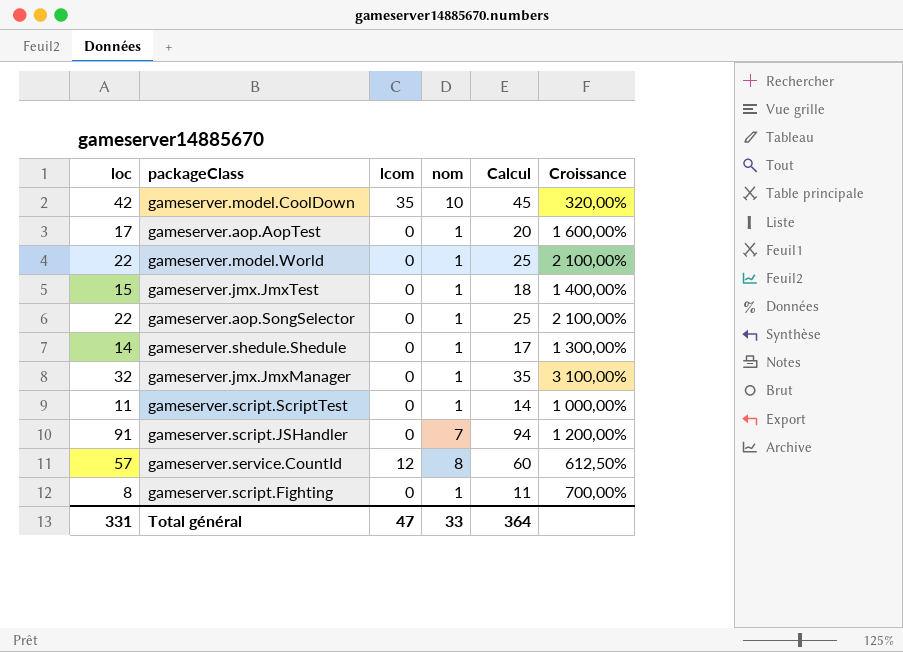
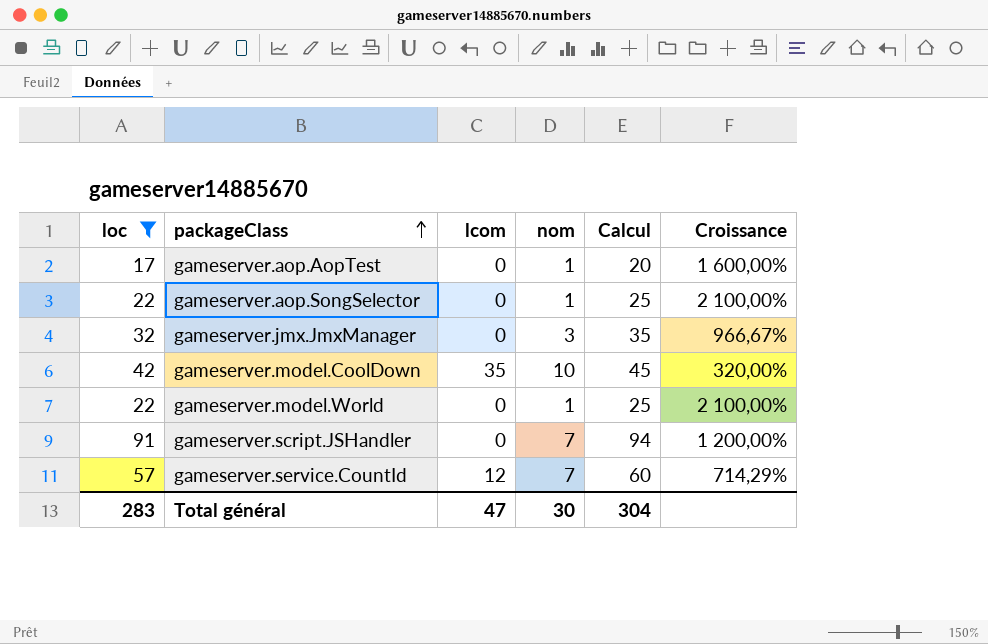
filter: none -> loc >= 17
row order: none -> packageClass ascending
gameserver.jmx.JmxManager | nom: 1 -> 3
gameserver.jmx.JmxManager | Croissance: 3 100,00% -> 966,67%
gameserver.service.CountId | nom: 8 -> 7
gameserver.service.CountId | Croissance: 612,50% -> 714,29%
Total général | loc: 331 -> 283
Total général | nom: 33 -> 30
Total général | Calcul: 364 -> 304

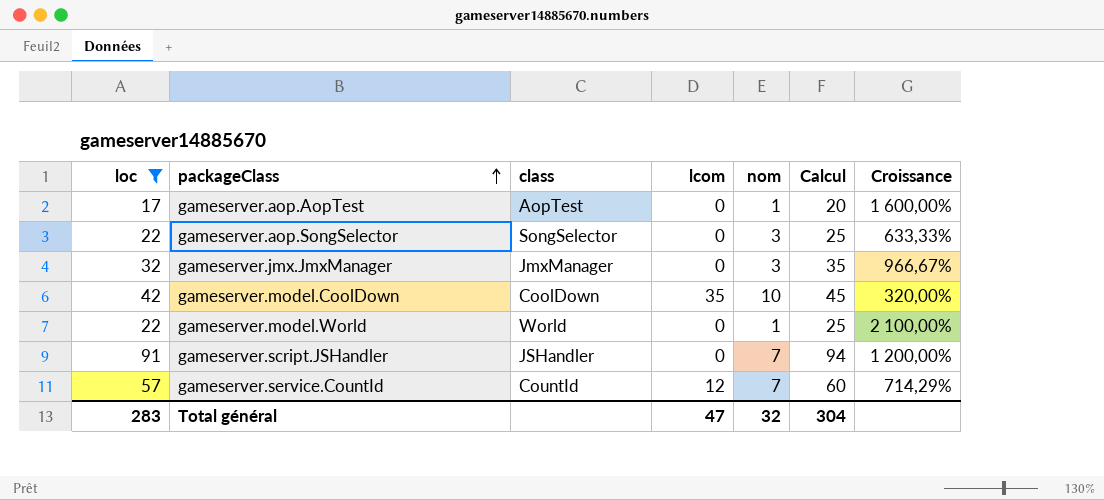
column class | position: none -> 3
gameserver.aop.SongSelector | nom: 1 -> 3
gameserver.aop.SongSelector | Croissance: 2 100,00% -> 633,33%
Total général | nom: 30 -> 32

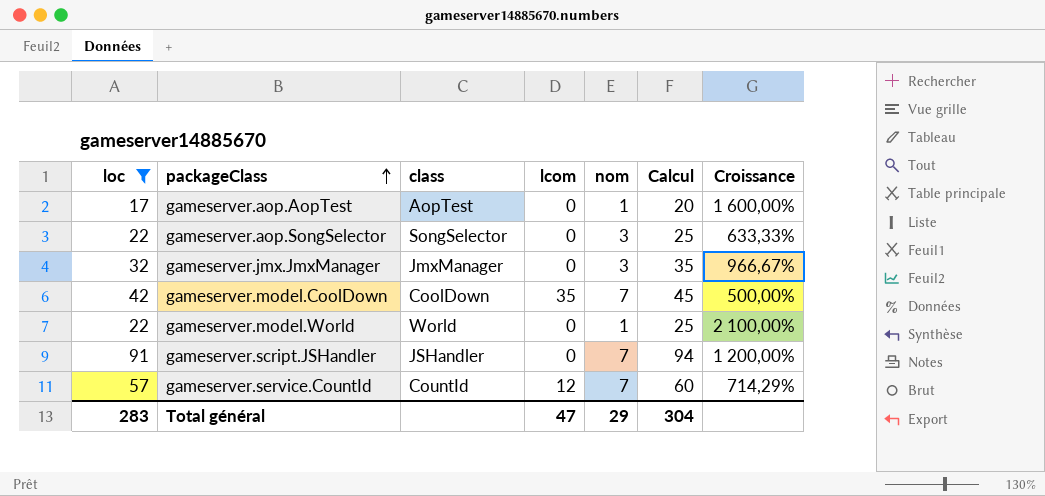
gameserver.model.CoolDown | nom: 10 -> 7
gameserver.model.CoolDown | Croissance: 320,00% -> 500,00%
Total général | nom: 32 -> 29

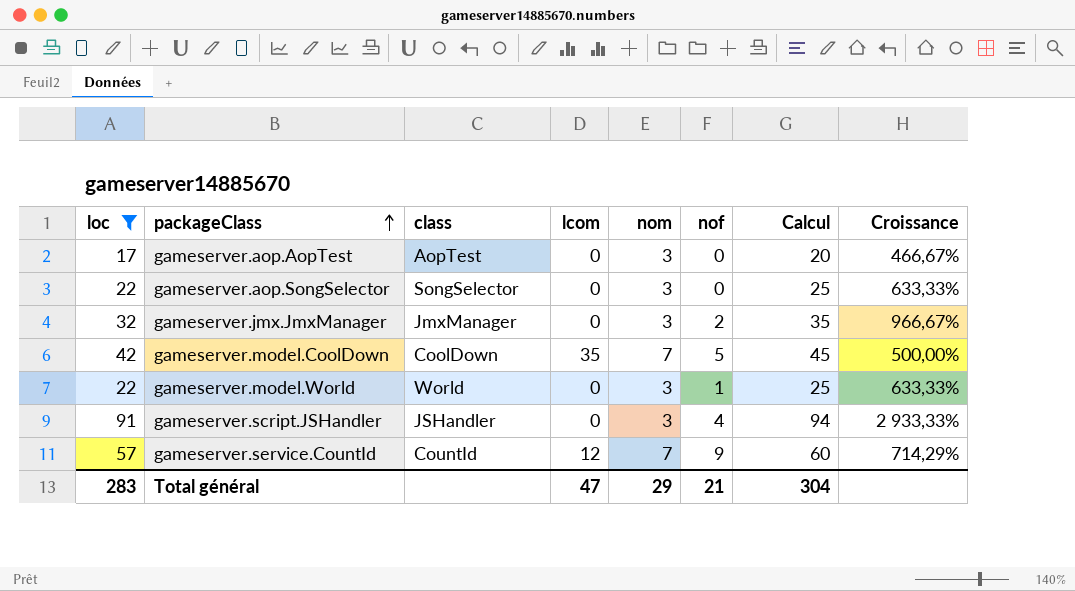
column nof | position: none -> 6
gameserver.aop.AopTest | nom: 1 -> 3
gameserver.aop.AopTest | Croissance: 1 600,00% -> 466,67%
gameserver.model.World | nom: 1 -> 3
gameserver.model.World | Croissance: 2 100,00% -> 633,33%
gameserver.script.JSHandler | nom: 7 -> 3
gameserver.script.JSHandler | Croissance: 1 200,00% -> 2 933,33%

